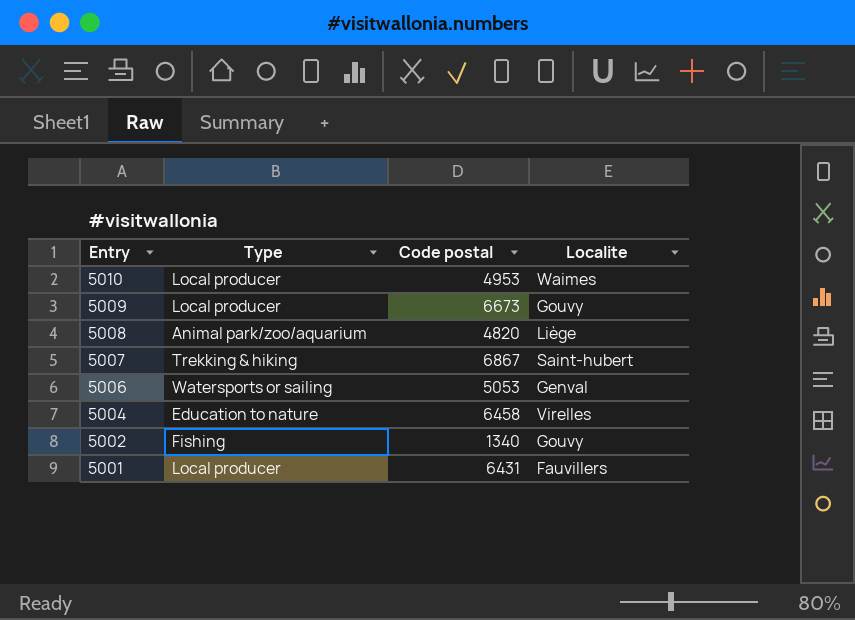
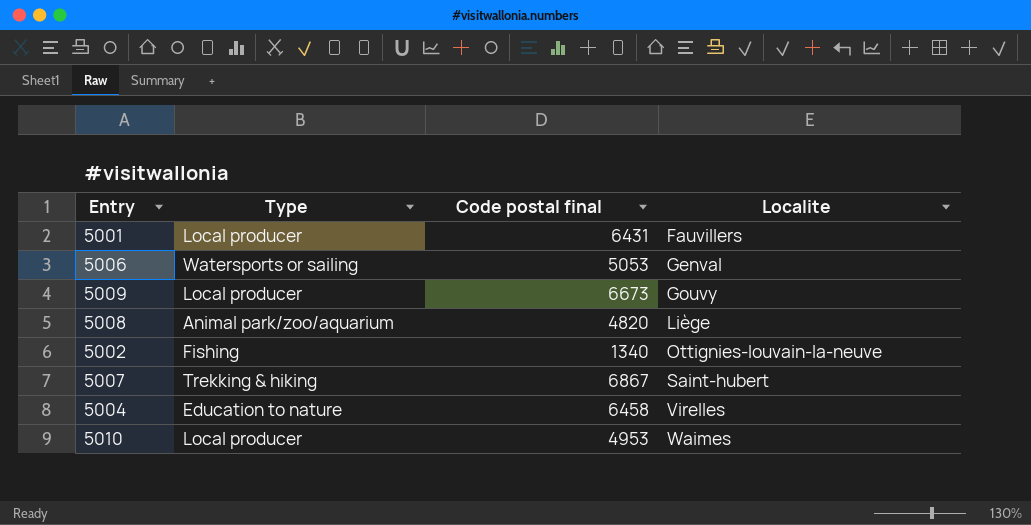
row order: Entry descending -> Localite ascending
column name: Code postal -> Code postal final
5002 | Localite: Gouvy -> Ottignies-louvain-la-neuve

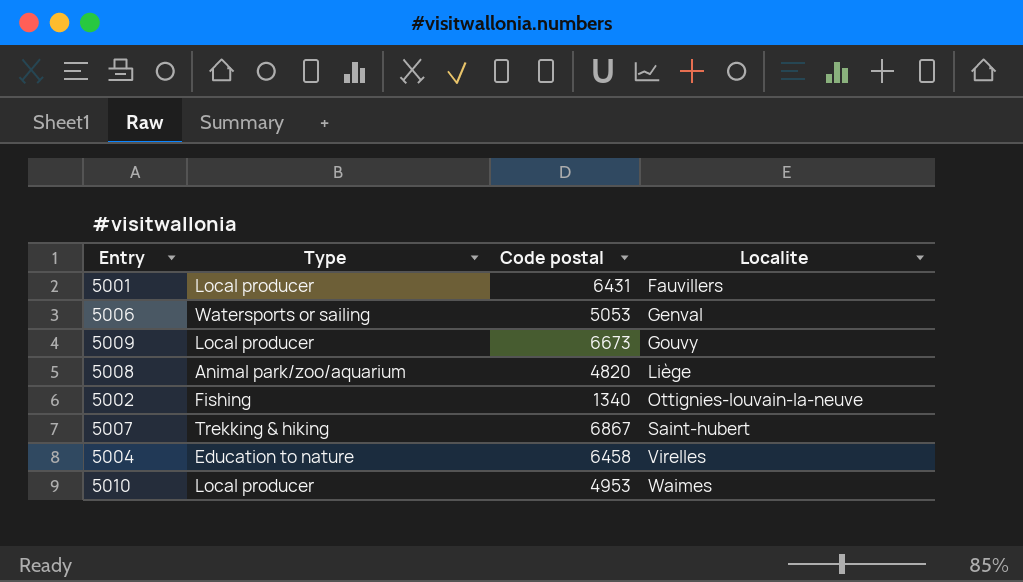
column name: Code postal final -> Code postal

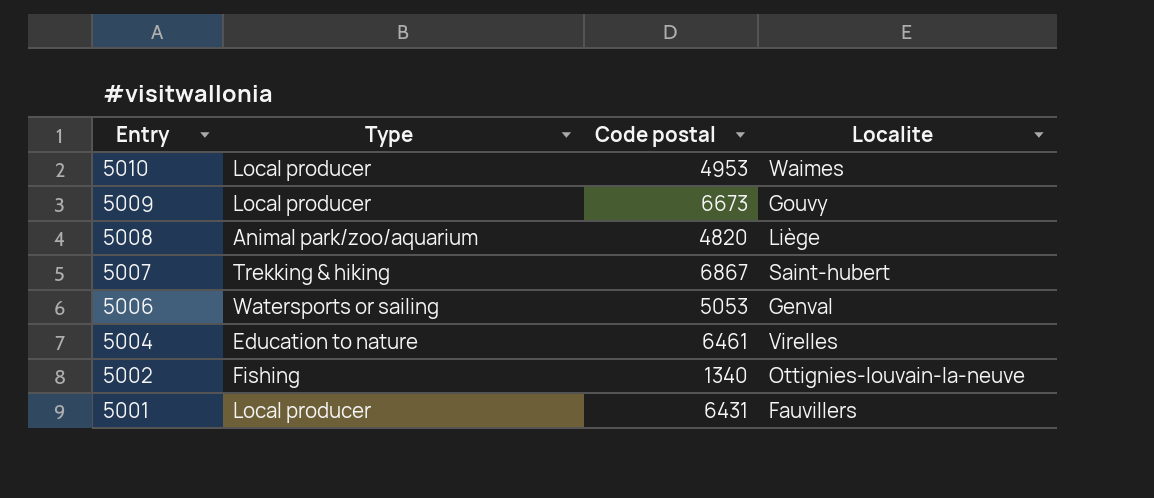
row order: Localite ascending -> Entry descending
5004 | Code postal: 6458 -> 6461

